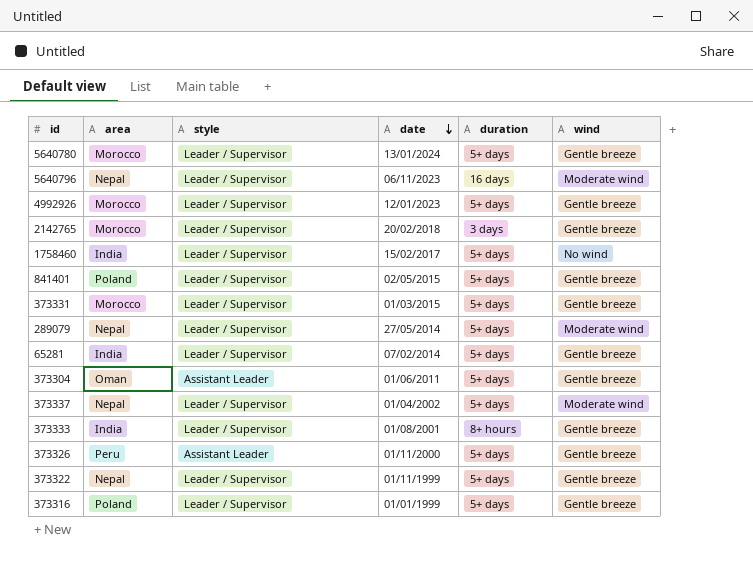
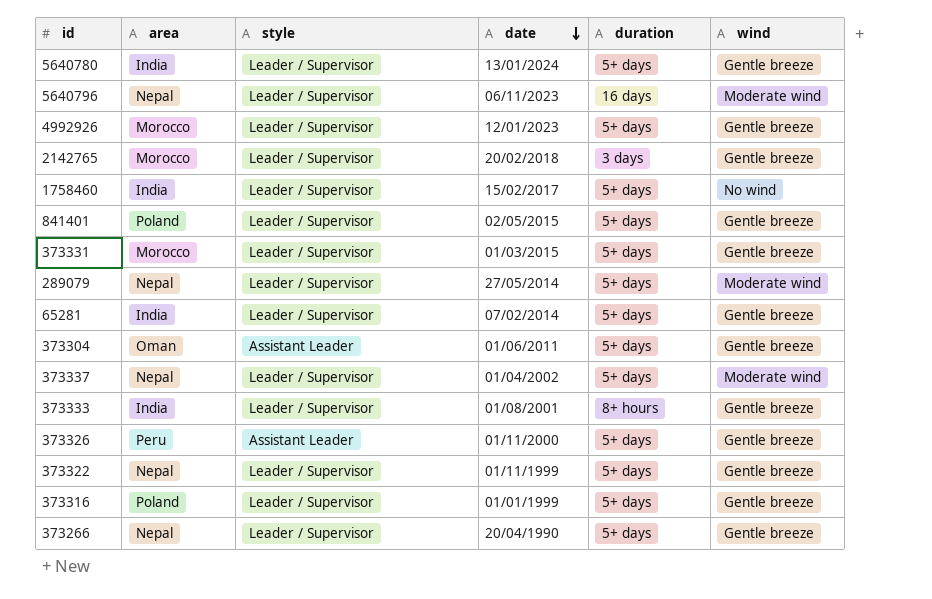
5640780 | area: Morocco -> India
row 373266: none -> Nepal | Leader / Supervisor | 20/04/1990 | 5+ days | Gentle breeze

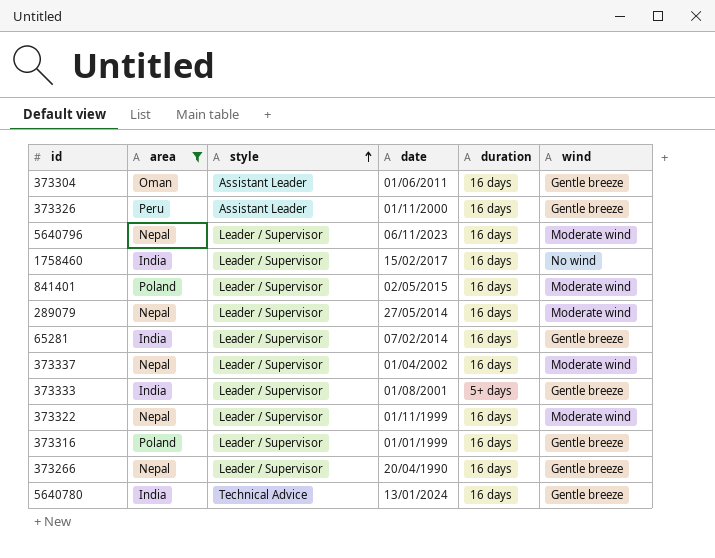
filter: none -> area != Morocco
row order: date descending -> style ascending
373304 | duration: 5+ days -> 16 days
373326 | duration: 5+ days -> 16 days
1758460 | duration: 5+ days -> 16 days
841401 | duration: 5+ days -> 16 days
841401 | wind: Gentle breeze -> Moderate wind
289079 | duration: 5+ days -> 16 days
65281 | duration: 5+ days -> 16 days
373337 | duration: 5+ days -> 16 days
373333 | duration: 8+ hours -> 5+ days
373322 | duration: 5+ days -> 16 days
373322 | wind: Gentle breeze -> Moderate wind
373316 | duration: 5+ days -> 16 days
373266 | duration: 5+ days -> 16 days
5640780 | style: Leader / Supervisor -> Technical Advice
5640780 | duration: 5+ days -> 16 days

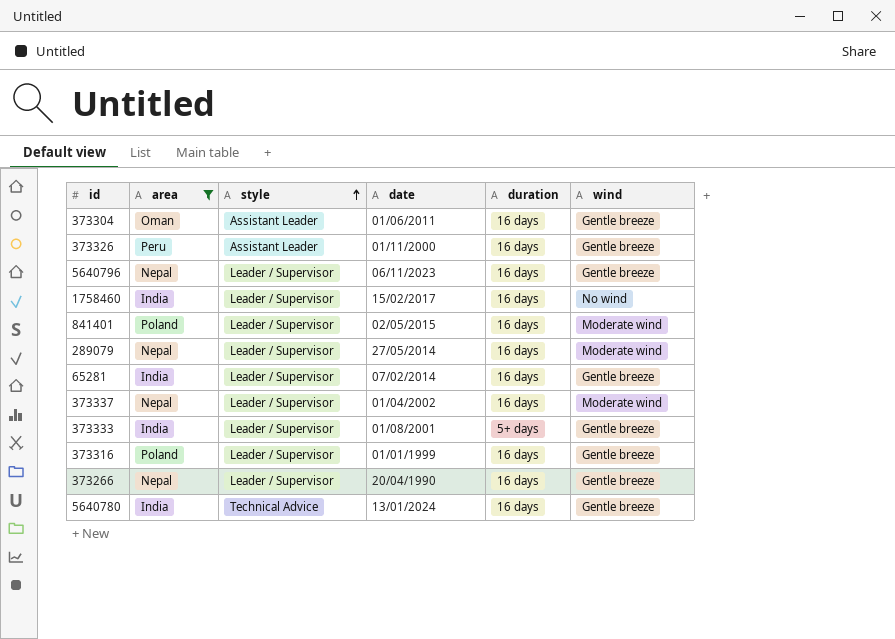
row 373322: Nepal | Leader / Supervisor | 01/11/1999 | 16 days | Moderate wind -> none
5640796 | wind: Moderate wind -> Gentle breeze

